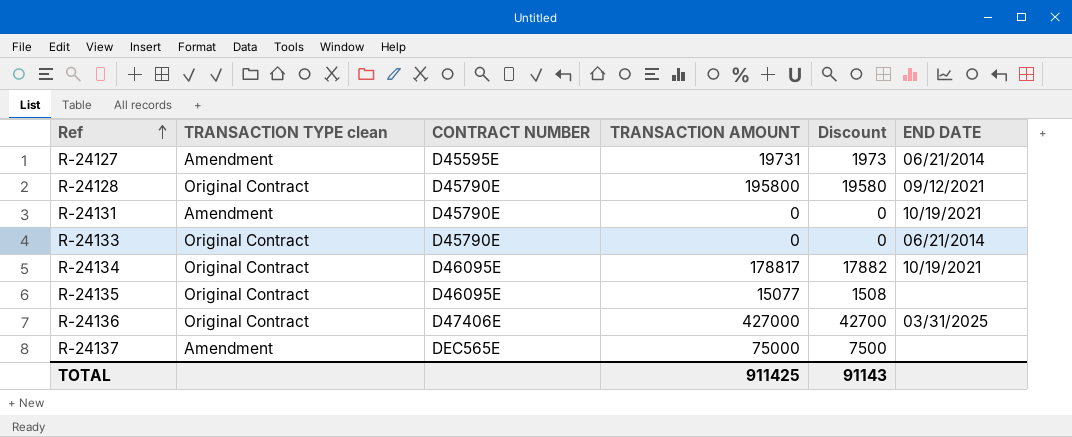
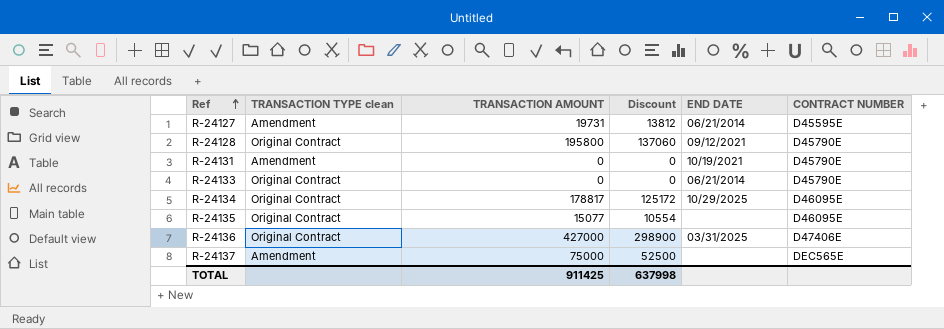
column Discount | formula: [TRANSACTION AMOUNT] * 0.1 -> [TRANSACTION AMOUNT] * 0.7
column CONTRACT NUMBER | position: 3 -> 6
R-24134 | END DATE: 10/19/2021 -> 10/29/2025
TOTAL | Discount: 91143 -> 637998

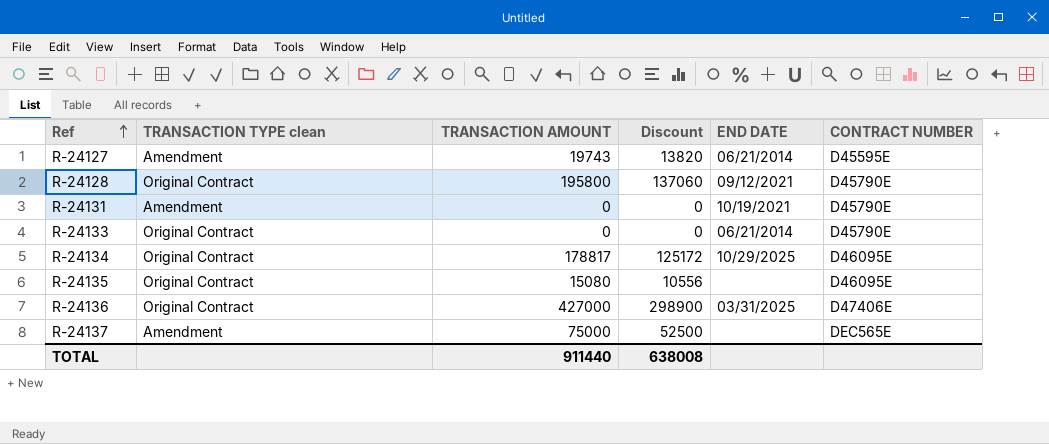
R-24127 | TRANSACTION AMOUNT: 19731 -> 19743
R-24127 | Discount: 13812 -> 13820
R-24135 | TRANSACTION AMOUNT: 15077 -> 15080
R-24135 | Discount: 10554 -> 10556
TOTAL | TRANSACTION AMOUNT: 911425 -> 911440
TOTAL | Discount: 637998 -> 638008

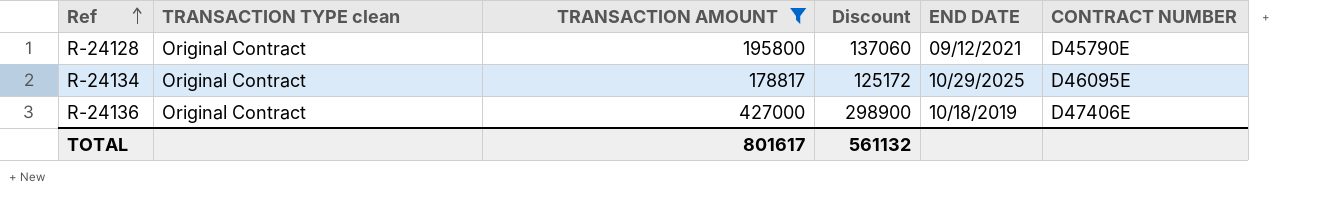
filter: none -> TRANSACTION AMOUNT >= 178817
R-24136 | END DATE: 03/31/2025 -> 10/18/2019
TOTAL | TRANSACTION AMOUNT: 911440 -> 801617
TOTAL | Discount: 638008 -> 561132

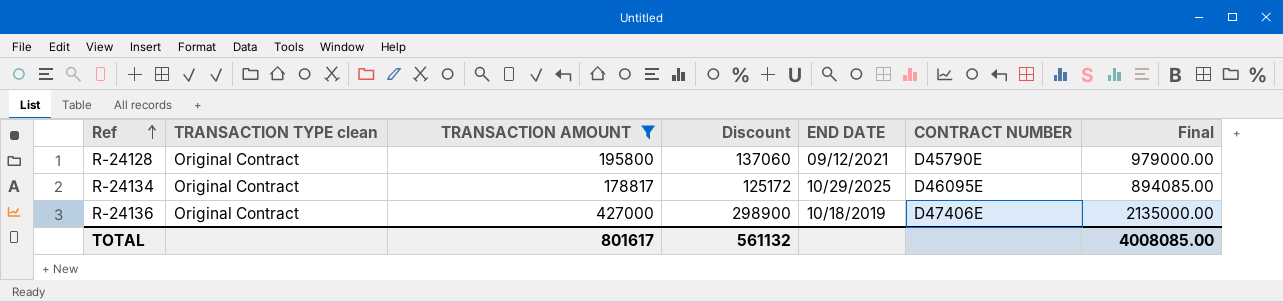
column Final | formula: none -> [TRANSACTION AMOUNT] * 5

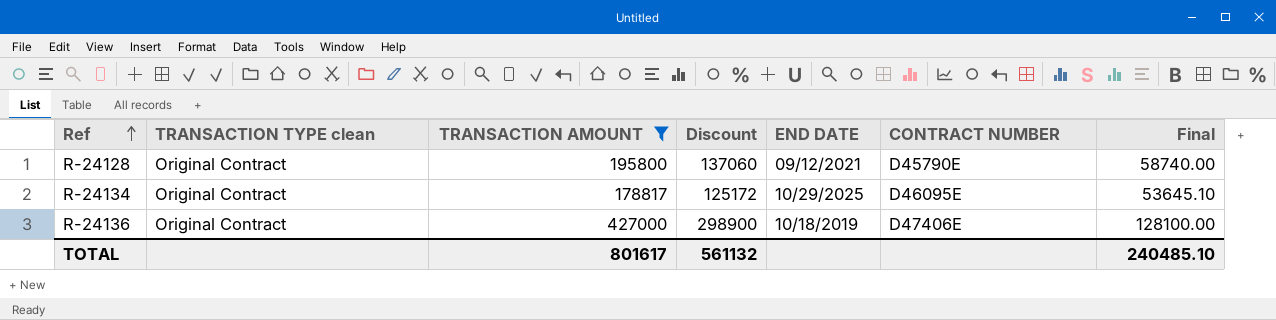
column Final | formula: [TRANSACTION AMOUNT] * 5 -> [TRANSACTION AMOUNT] * 0.3
TOTAL | Final: 4008085.00 -> 240485.10

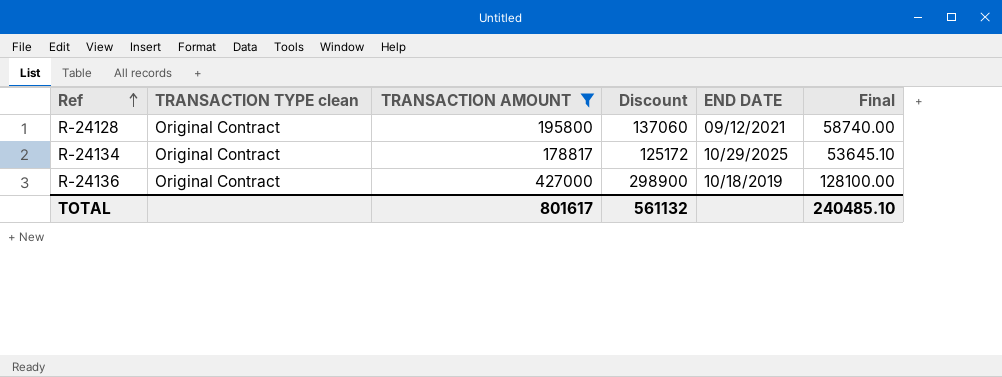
column CONTRACT NUMBER | position: 6 -> none

